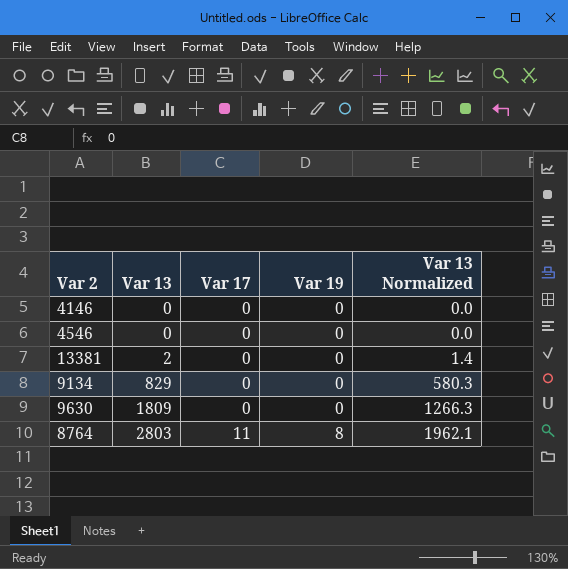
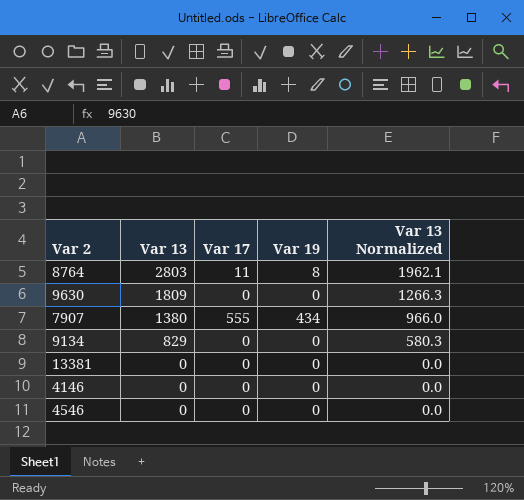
row order: Var 13 ascending -> Var 13 descending
row 7907: none -> 1380 | 555 | 434 | 966.0
13381 | Var 13: 2 -> 0
13381 | Var 13 Normalized: 1.4 -> 0.0

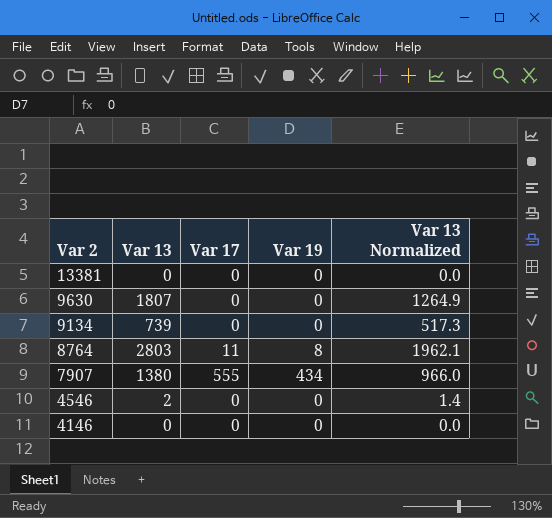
row order: Var 13 descending -> Var 2 descending
9630 | Var 13: 1809 -> 1807
9630 | Var 13 Normalized: 1266.3 -> 1264.9
9134 | Var 13: 829 -> 739
9134 | Var 13 Normalized: 580.3 -> 517.3
4546 | Var 13: 0 -> 2
4546 | Var 13 Normalized: 0.0 -> 1.4

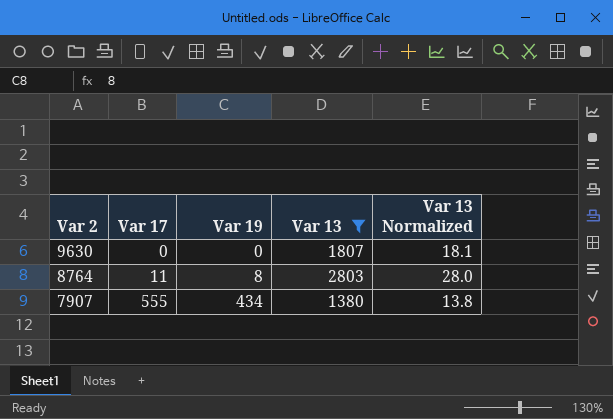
filter: none -> Var 13 >= 1380
column Var 13 | position: 2 -> 4
column Var 13 Normalized | formula: [Var 13] * 0.7 -> [Var 13] * 0.01

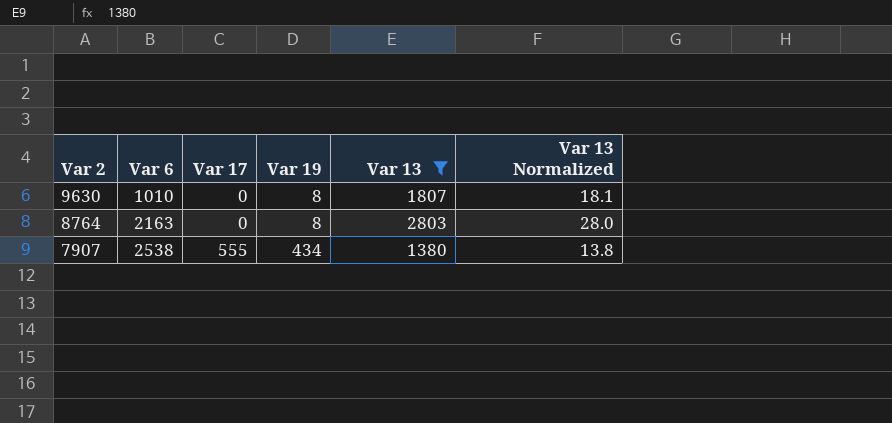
column Var 6 | position: none -> 2
9630 | Var 19: 0 -> 8
8764 | Var 17: 11 -> 0

